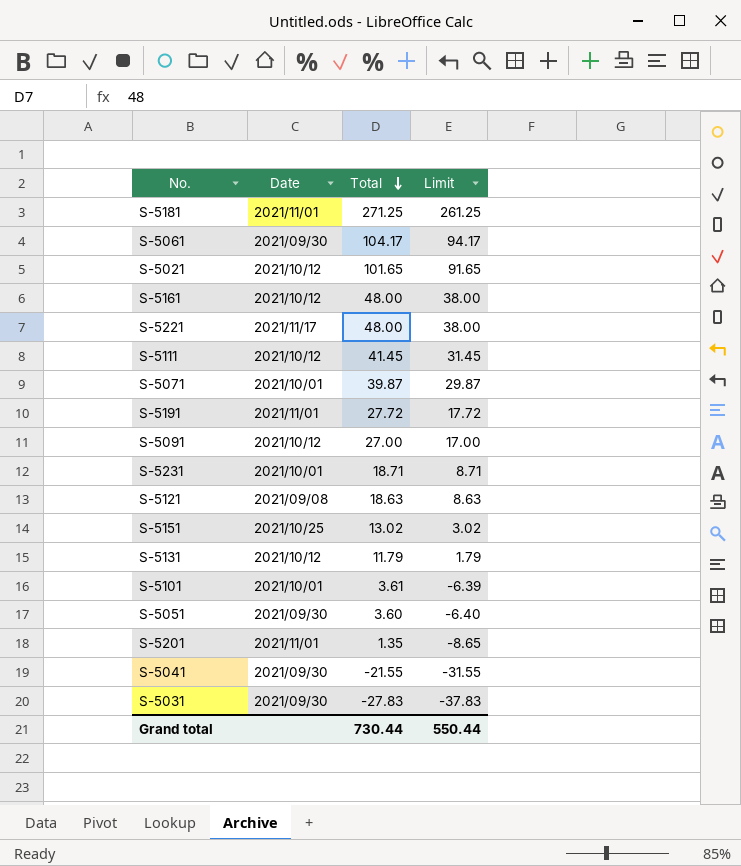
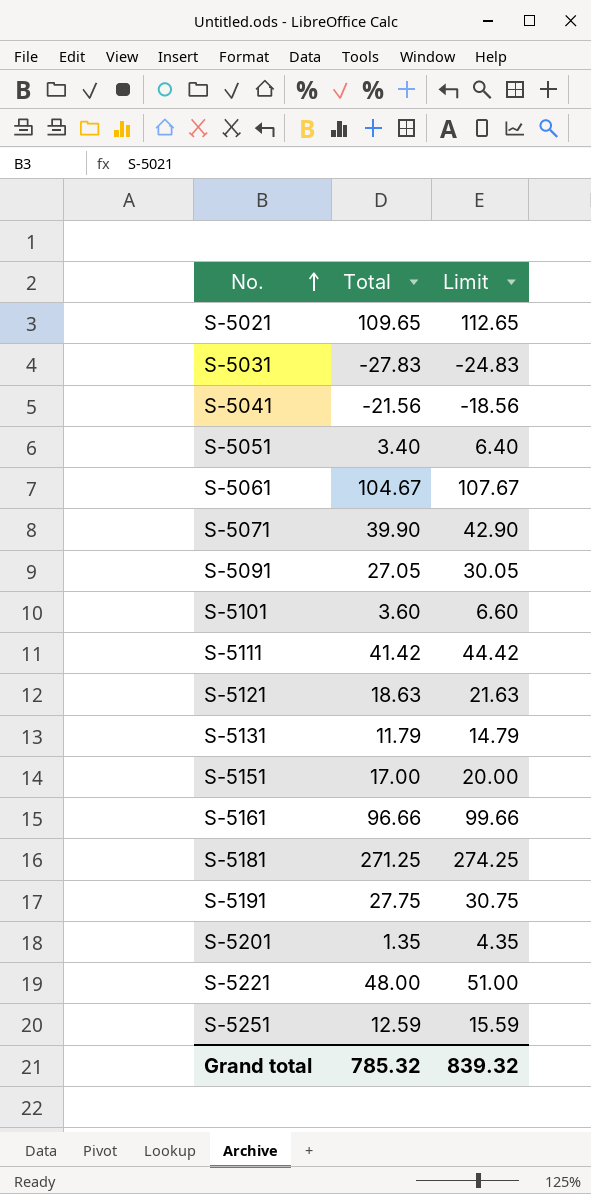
row order: Total descending -> No. ascending
column Date | position: 2 -> none
column Limit | formula: [Total] - 10 -> [Total] + 3
row S-5231: 2021/10/01 | 18.71 | 8.71 -> none
S-5021 | Total: 101.65 -> 109.65
S-5041 | Total: -21.55 -> -21.56
S-5051 | Total: 3.60 -> 3.40
S-5061 | Total: 104.17 -> 104.67
S-5071 | Total: 39.87 -> 39.90
S-5091 | Total: 27.00 -> 27.05
S-5101 | Total: 3.61 -> 3.60
S-5111 | Total: 41.45 -> 41.42
S-5151 | Total: 13.02 -> 17.00
S-5161 | Total: 48.00 -> 96.66
S-5191 | Total: 27.72 -> 27.75
row S-5251: none -> 12.59 | 15.59
Grand total | Total: 730.44 -> 785.32
Grand total | Limit: 550.44 -> 839.32

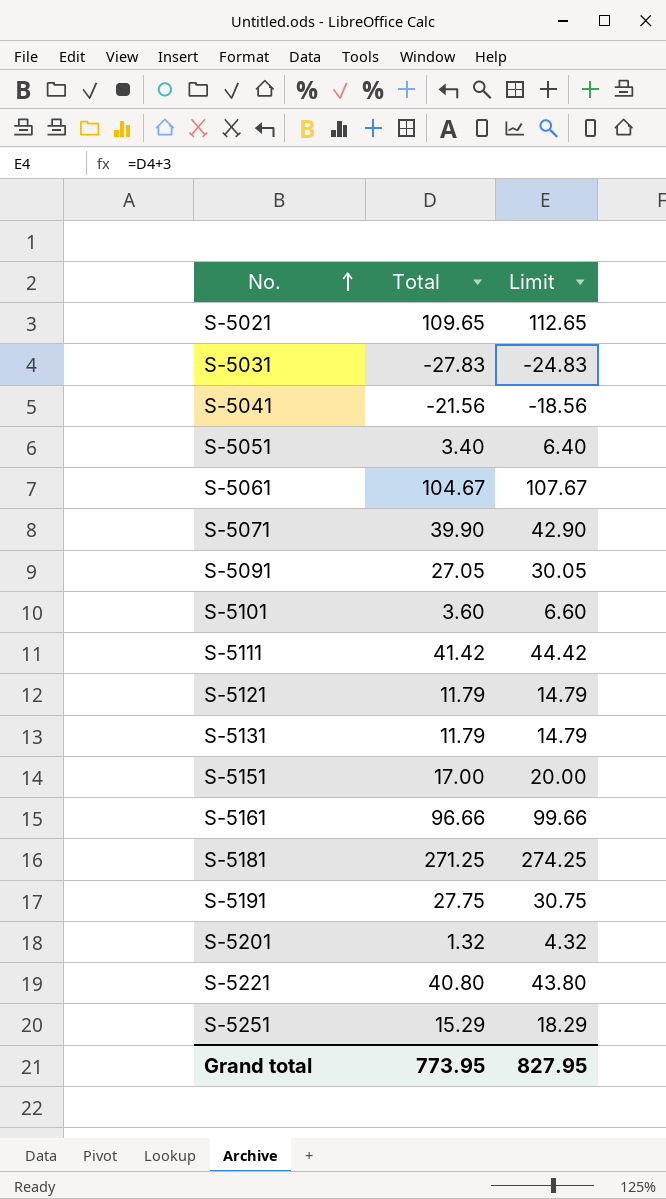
S-5121 | Total: 18.63 -> 11.79
S-5121 | Limit: 21.63 -> 14.79
S-5201 | Total: 1.35 -> 1.32
S-5201 | Limit: 4.35 -> 4.32
S-5221 | Total: 48.00 -> 40.80
S-5221 | Limit: 51.00 -> 43.80
S-5251 | Total: 12.59 -> 15.29
S-5251 | Limit: 15.59 -> 18.29
Grand total | Total: 785.32 -> 773.95
Grand total | Limit: 839.32 -> 827.95

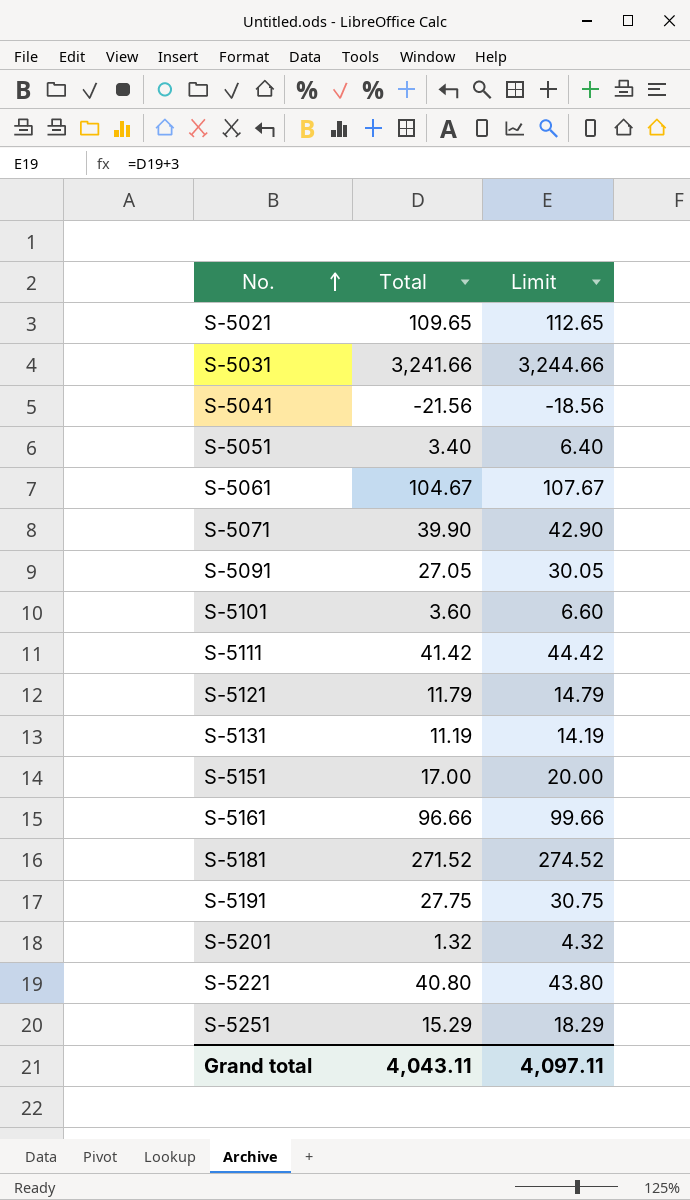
S-5031 | Total: -27.83 -> 3,241.66
S-5031 | Limit: -24.83 -> 3,244.66
S-5131 | Total: 11.79 -> 11.19
S-5131 | Limit: 14.79 -> 14.19
S-5181 | Total: 271.25 -> 271.52
S-5181 | Limit: 274.25 -> 274.52
Grand total | Total: 773.95 -> 4,043.11
Grand total | Limit: 827.95 -> 4,097.11

